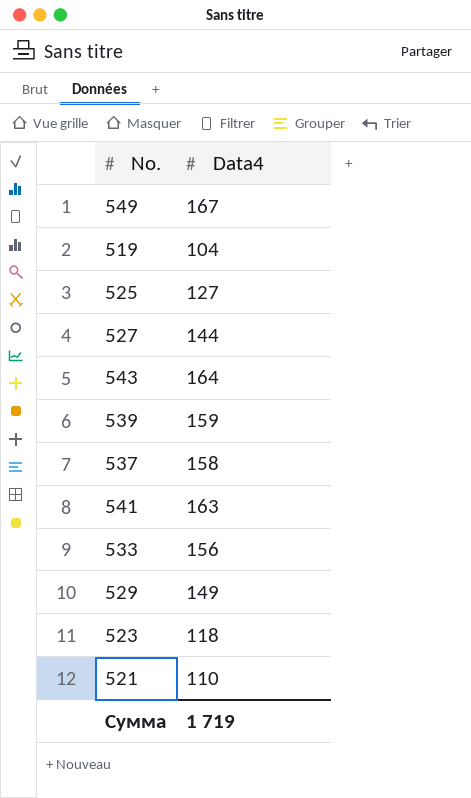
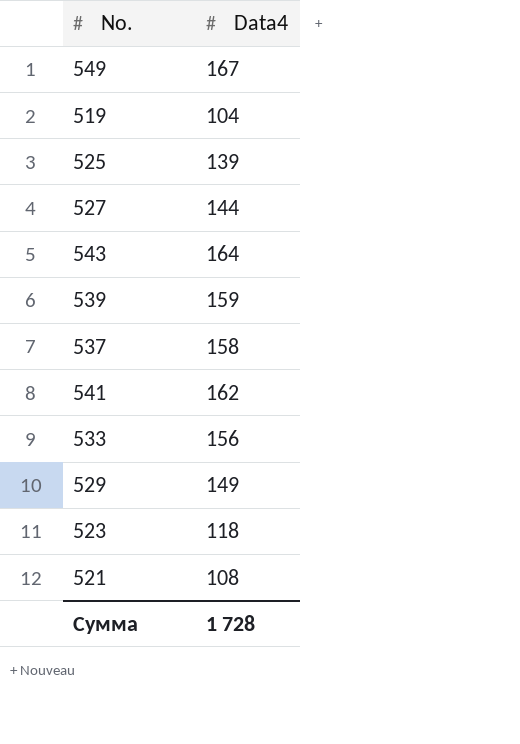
525 | Data4: 127 -> 139
541 | Data4: 163 -> 162
521 | Data4: 110 -> 108
Сумма | Data4: 1 719 -> 1 728

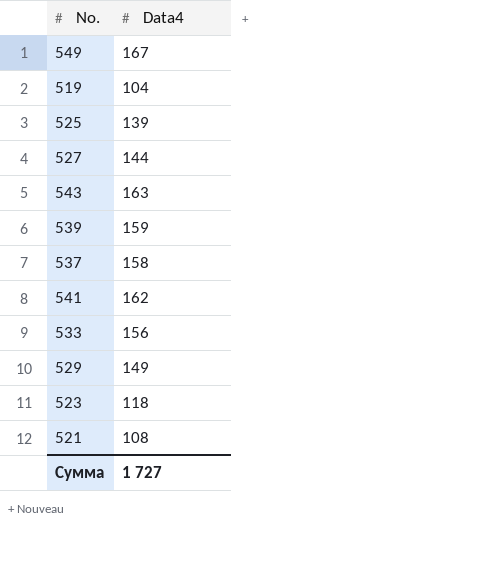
543 | Data4: 164 -> 163
Сумма | Data4: 1 728 -> 1 727

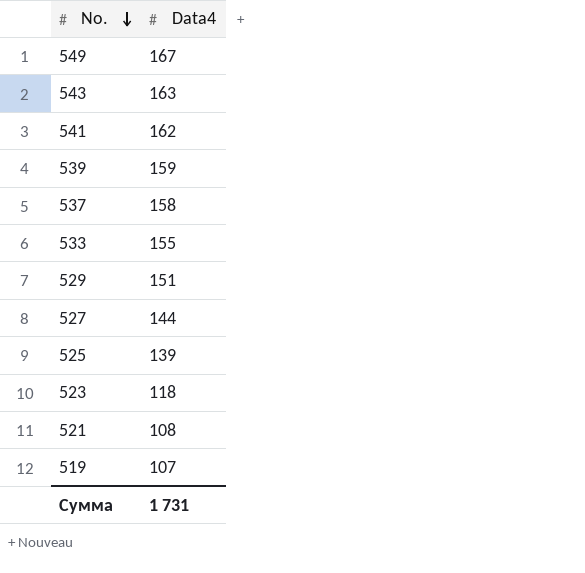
row order: none -> No. descending
533 | Data4: 156 -> 155
529 | Data4: 149 -> 151
519 | Data4: 104 -> 107
Сумма | Data4: 1 727 -> 1 731

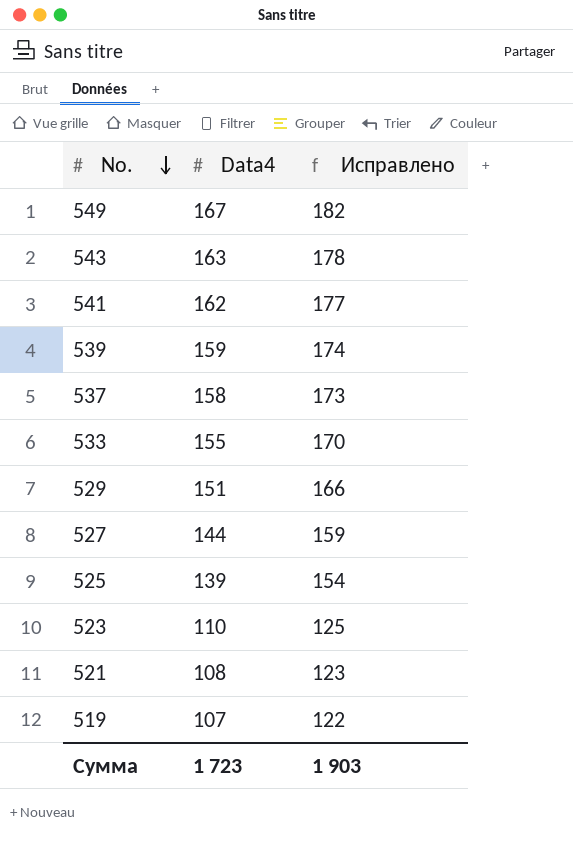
column Исправлено | formula: none -> [Data4] + 15
523 | Data4: 118 -> 110
Сумма | Data4: 1 731 -> 1 723

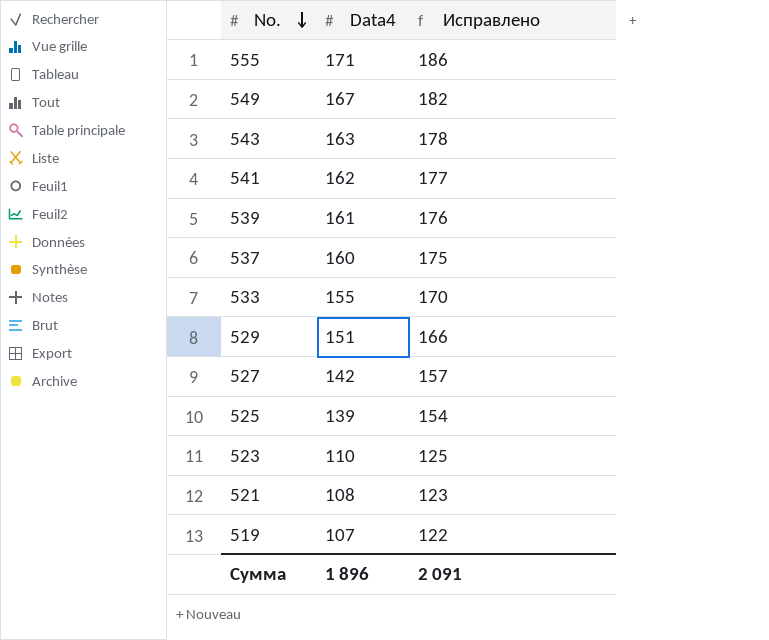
row 555: none -> 171 | 186
539 | Data4: 159 -> 161
539 | Исправлено: 174 -> 176
537 | Data4: 158 -> 160
537 | Исправлено: 173 -> 175
527 | Data4: 144 -> 142
527 | Исправлено: 159 -> 157
Сумма | Data4: 1 723 -> 1 896
Сумма | Исправлено: 1 903 -> 2 091

